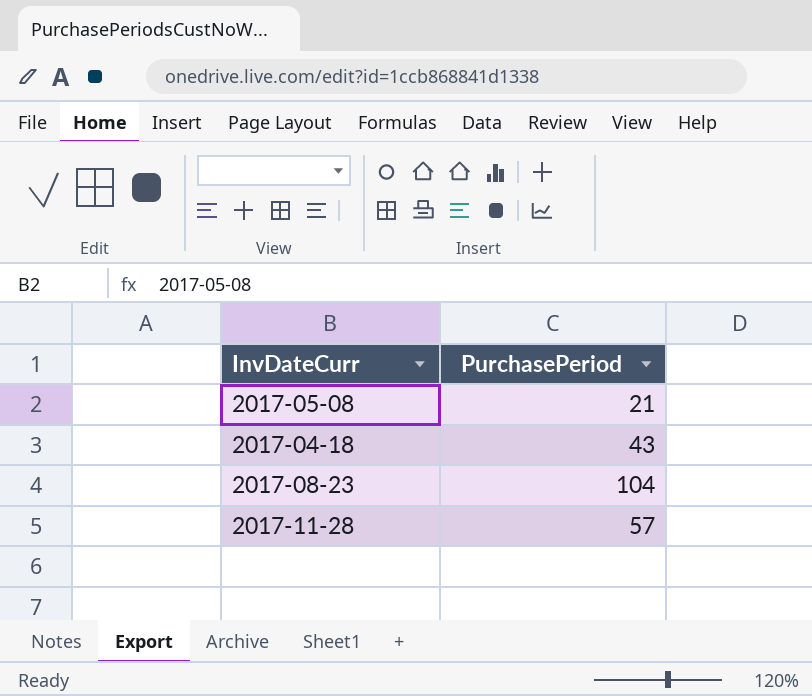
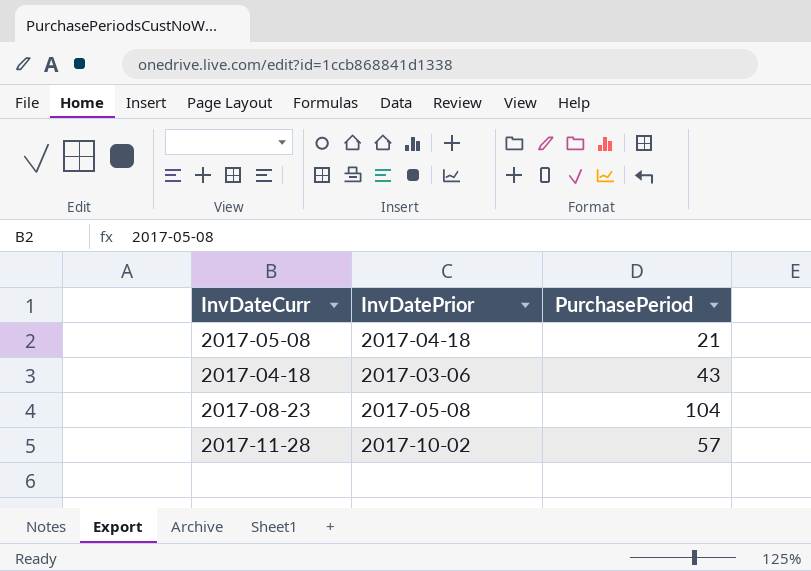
column InvDatePrior | position: none -> 2

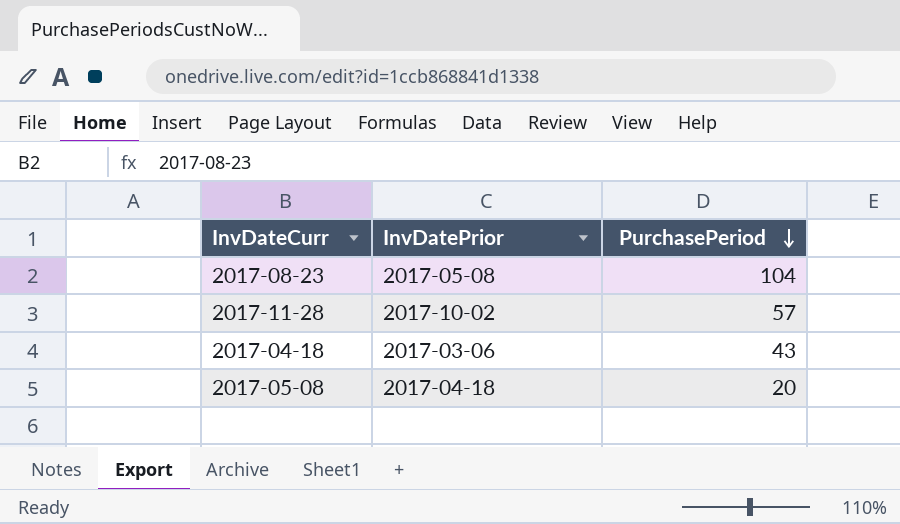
row order: none -> PurchasePeriod descending
2017-05-08 | PurchasePeriod: 21 -> 20

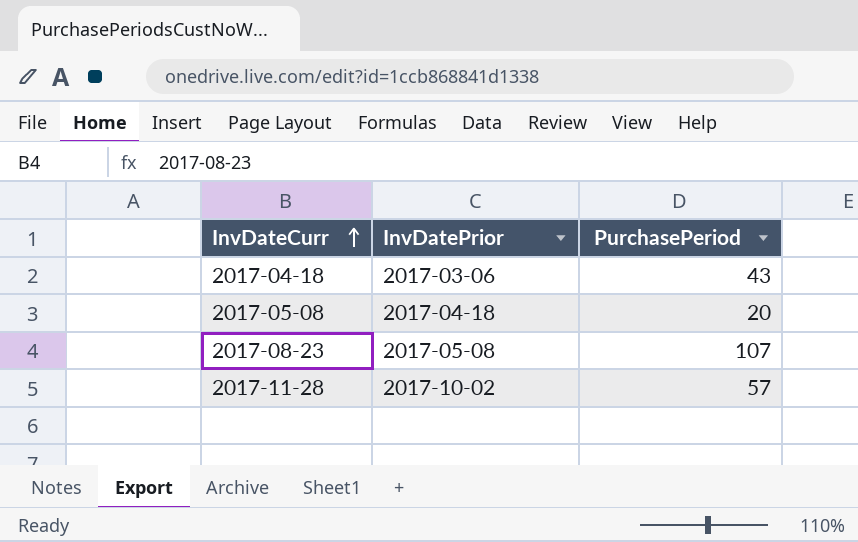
row order: PurchasePeriod descending -> InvDateCurr ascending
2017-08-23 | PurchasePeriod: 104 -> 107

